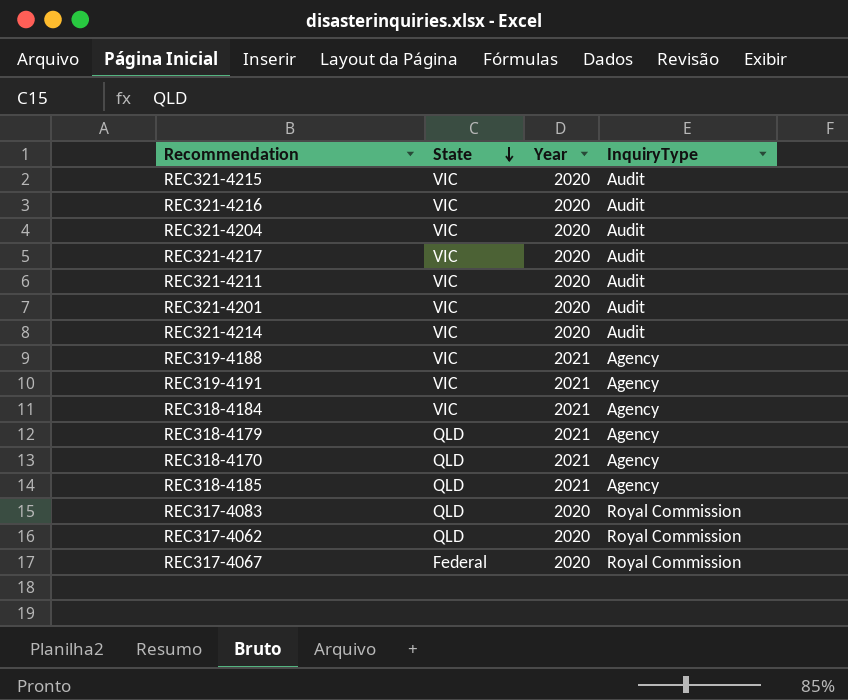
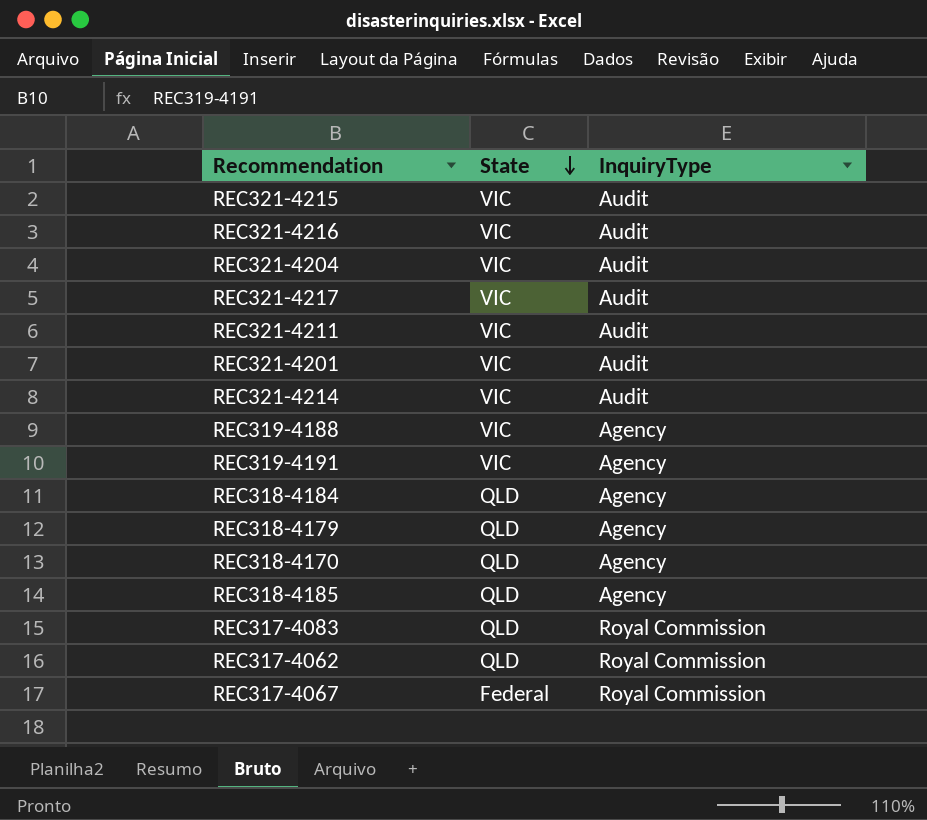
column Year | position: 3 -> none
REC318-4184 | State: VIC -> QLD

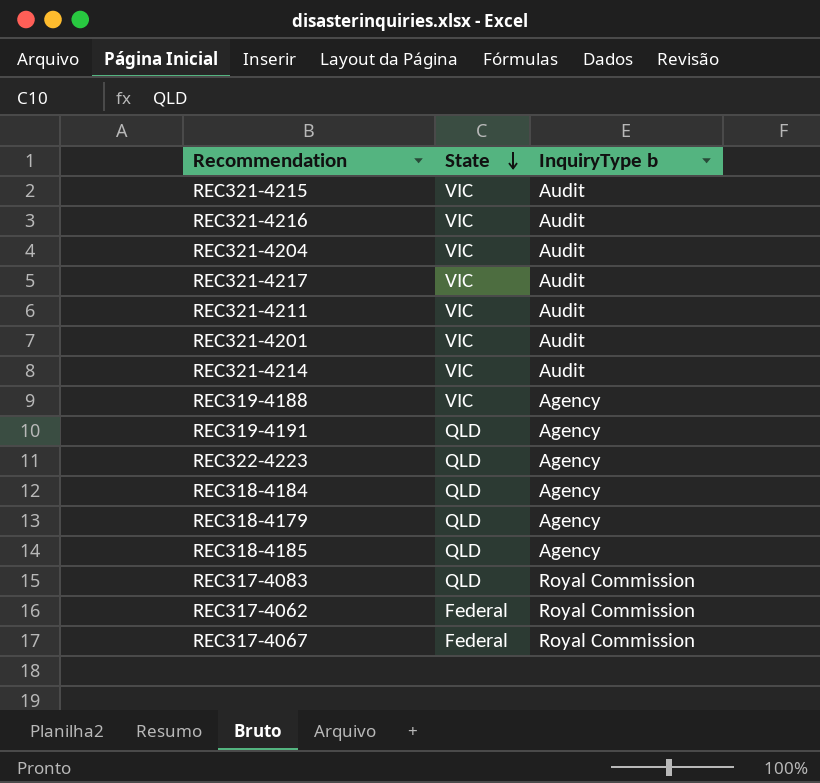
column name: InquiryType -> InquiryType b
row REC318-4170: QLD | Agency -> none
REC319-4191 | State: VIC -> QLD
row REC322-4223: none -> QLD | Agency
REC317-4062 | State: QLD -> Federal

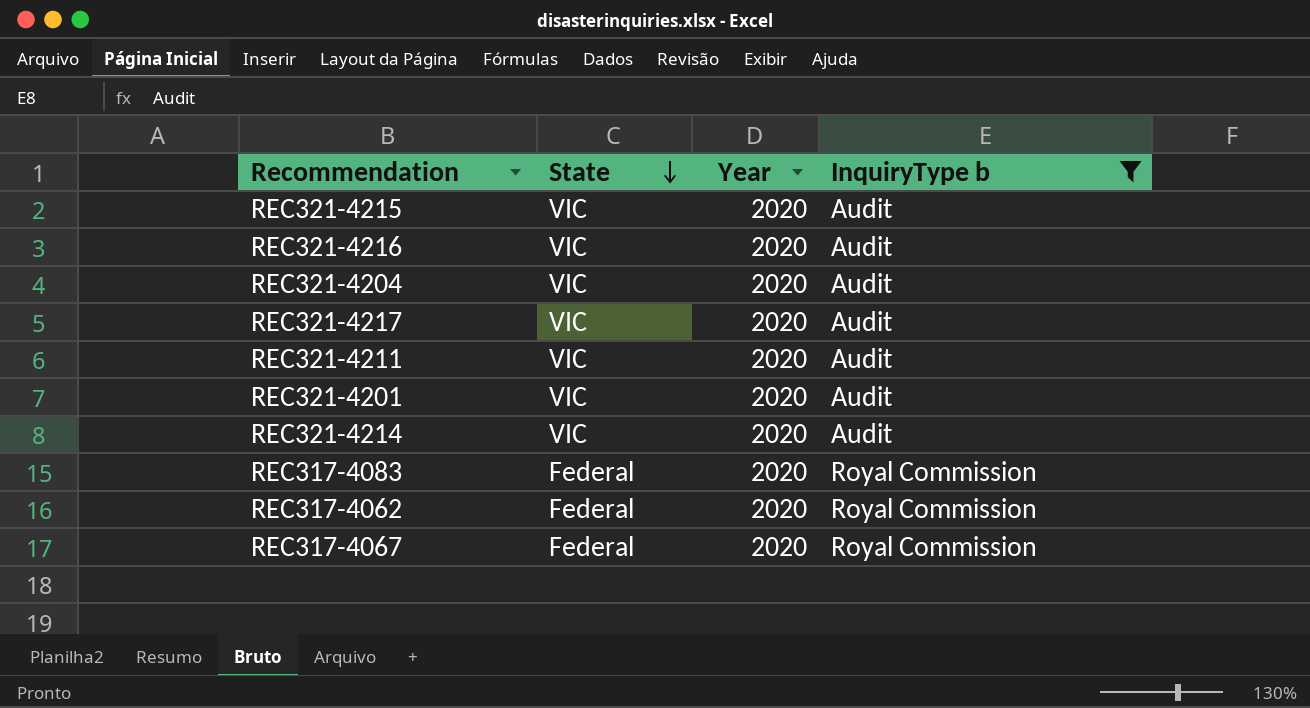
filter: none -> InquiryType b != Agency
column Year | position: none -> 3
REC317-4083 | State: QLD -> Federal

